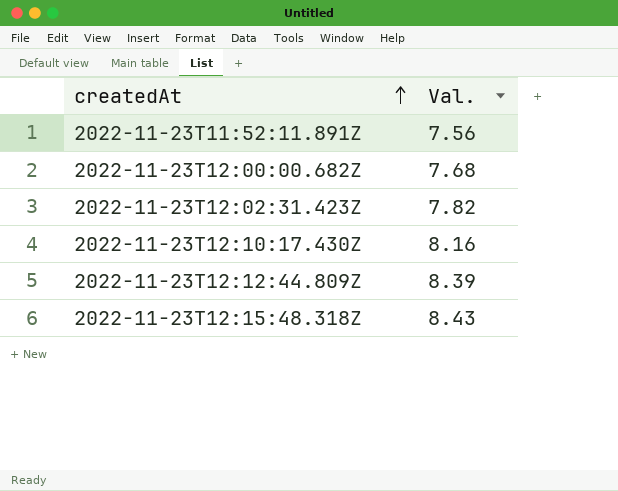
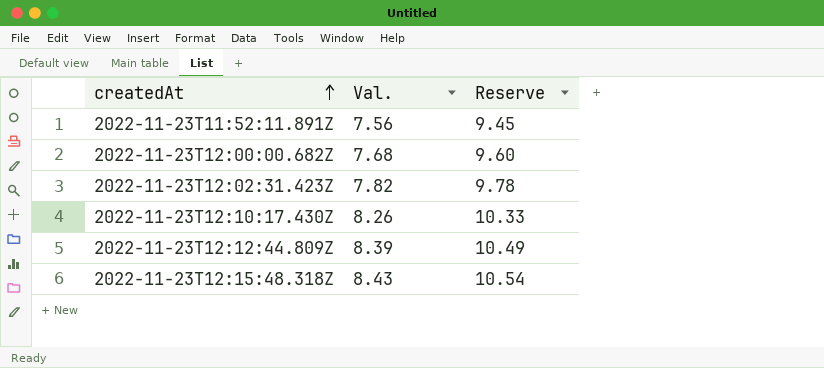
column Reserve | formula: none -> [Val.] * 1.25
2022-11-23T12:10:17.430Z | Val.: 8.16 -> 8.26

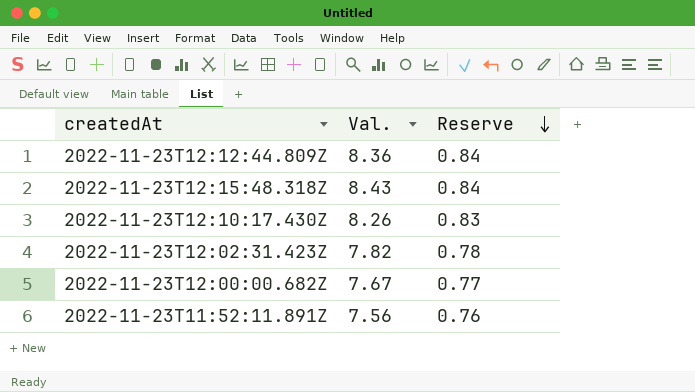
row order: createdAt ascending -> Reserve descending
column Reserve | formula: [Val.] * 1.25 -> [Val.] * 0.1
2022-11-23T12:12:44.809Z | Val.: 8.39 -> 8.36
2022-11-23T12:00:00.682Z | Val.: 7.68 -> 7.67

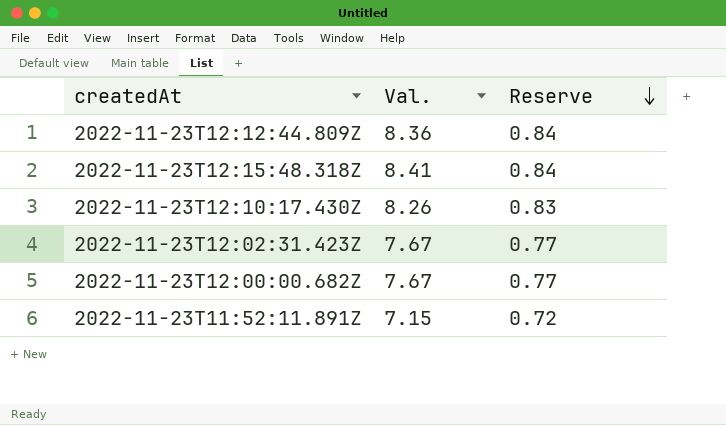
2022-11-23T12:15:48.318Z | Val.: 8.43 -> 8.41
2022-11-23T12:02:31.423Z | Val.: 7.82 -> 7.67
2022-11-23T12:02:31.423Z | Reserve: 0.78 -> 0.77
2022-11-23T11:52:11.891Z | Val.: 7.56 -> 7.15
2022-11-23T11:52:11.891Z | Reserve: 0.76 -> 0.72

